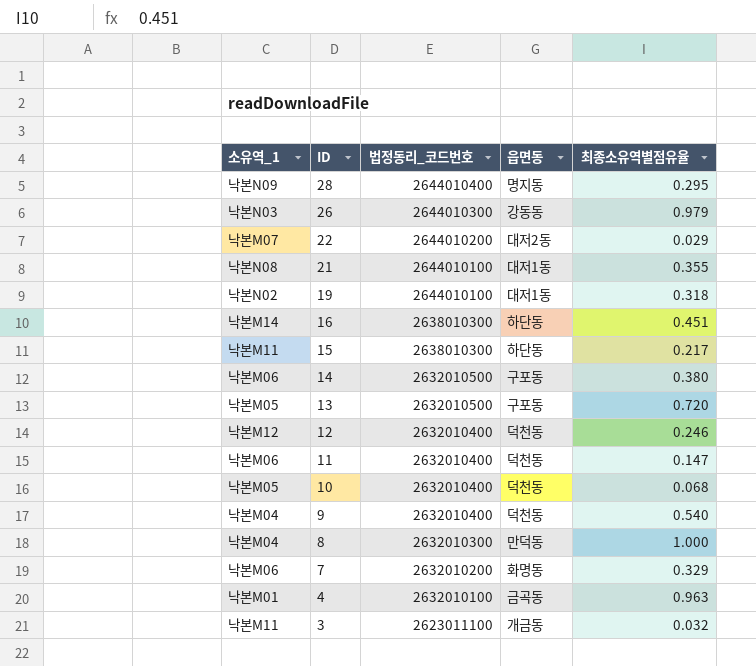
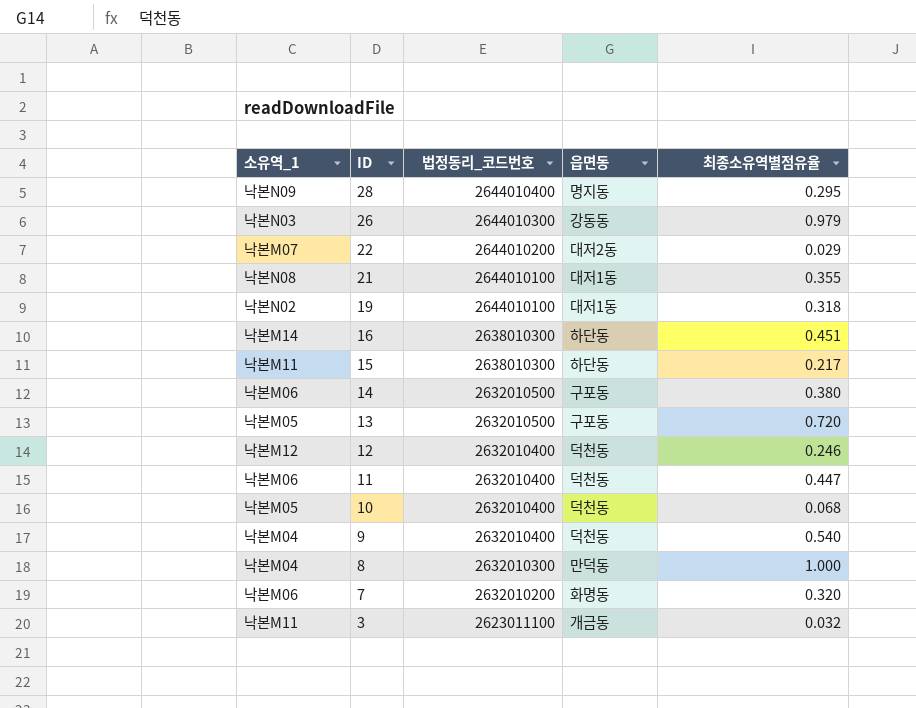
row 4: 낙본M01 | 2632010100 | 금곡동 | 0.963 -> none
11 | 최종소유역별점유율: 0.147 -> 0.447
7 | 최종소유역별점유율: 0.329 -> 0.320

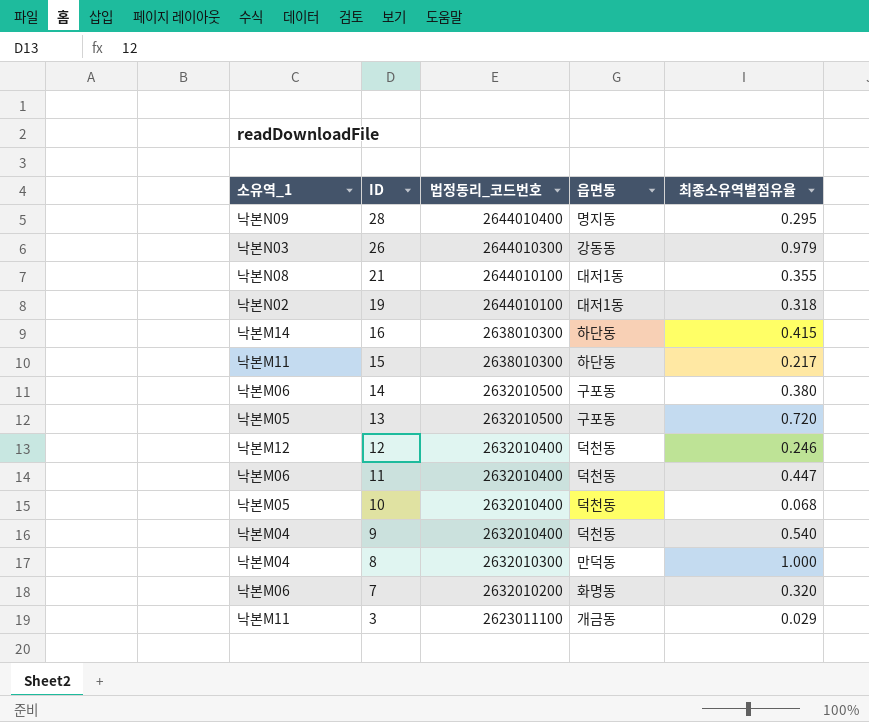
row 22: 낙본M07 | 2644010200 | 대저2동 | 0.029 -> none
16 | 최종소유역별점유율: 0.451 -> 0.415
3 | 최종소유역별점유율: 0.032 -> 0.029

